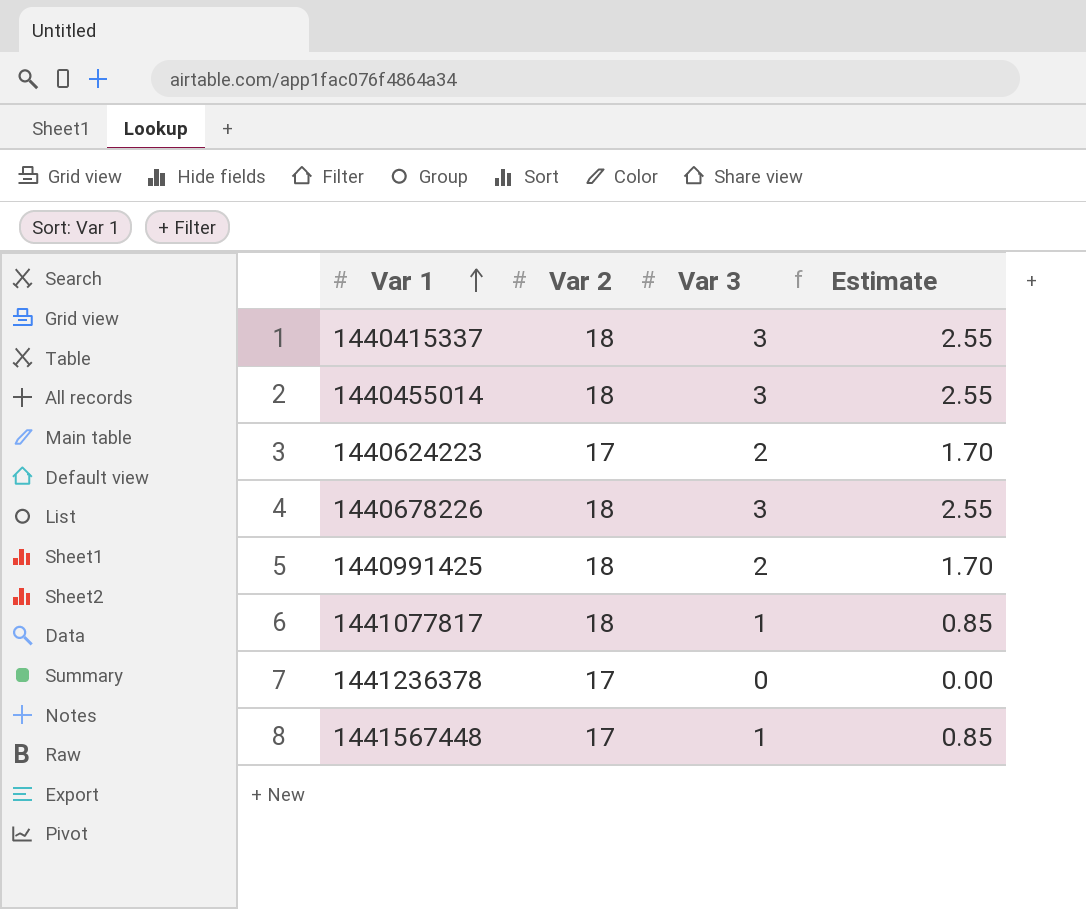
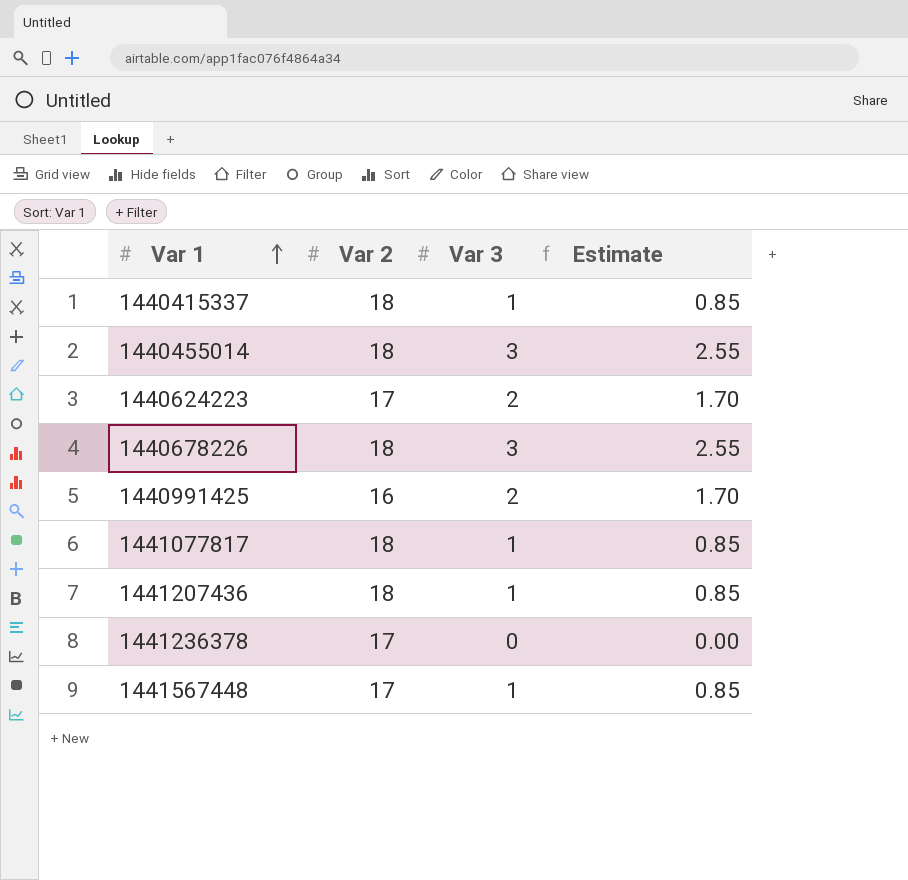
1440415337 | Var 3: 3 -> 1
1440415337 | Estimate: 2.55 -> 0.85
1440991425 | Var 2: 18 -> 16
row 1441207436: none -> 18 | 1 | 0.85

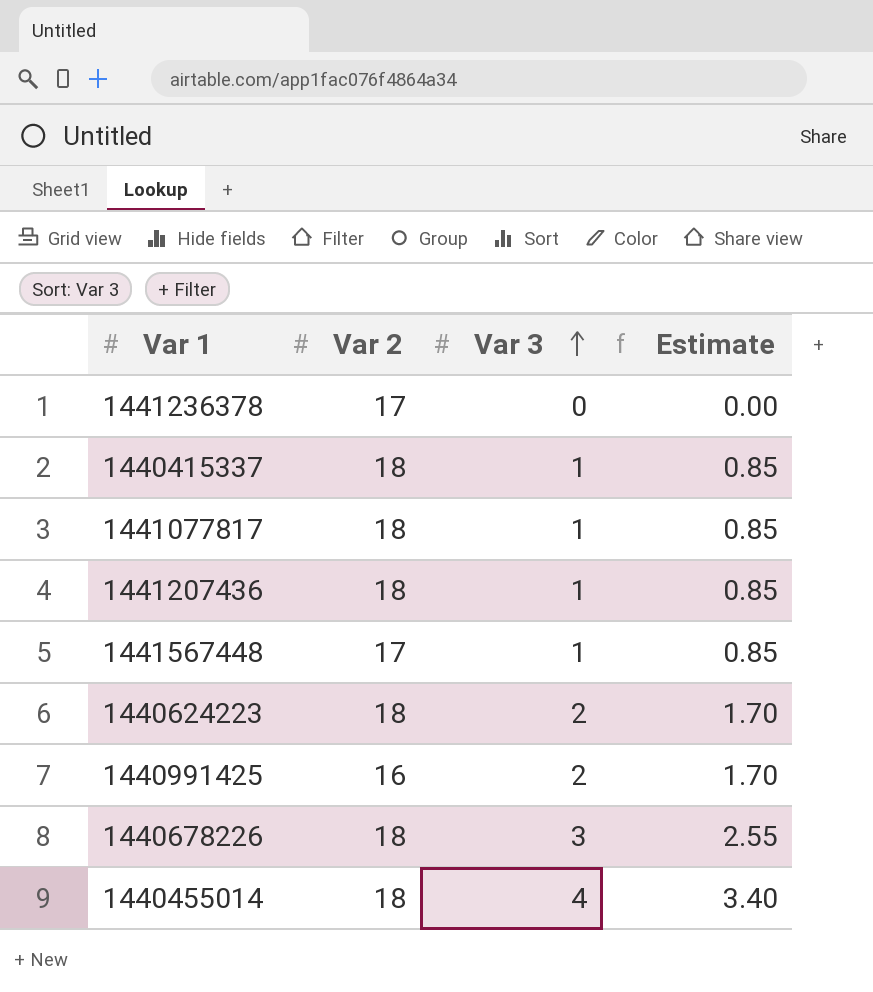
row order: Var 1 ascending -> Var 3 ascending
1440624223 | Var 2: 17 -> 18
1440455014 | Var 3: 3 -> 4
1440455014 | Estimate: 2.55 -> 3.40

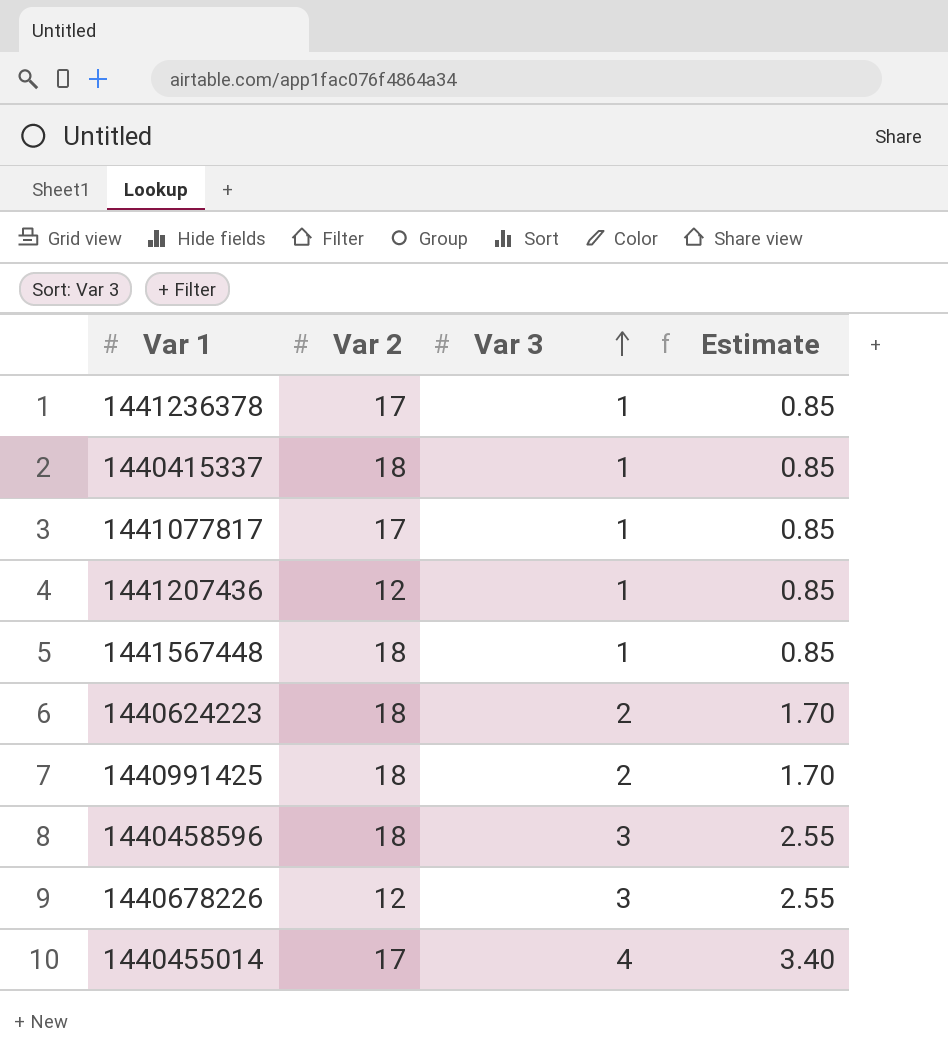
1441236378 | Var 3: 0 -> 1
1441236378 | Estimate: 0.00 -> 0.85
1441077817 | Var 2: 18 -> 17
1441207436 | Var 2: 18 -> 12
1441567448 | Var 2: 17 -> 18
1440991425 | Var 2: 16 -> 18
row 1440458596: none -> 18 | 3 | 2.55
1440678226 | Var 2: 18 -> 12
1440455014 | Var 2: 18 -> 17

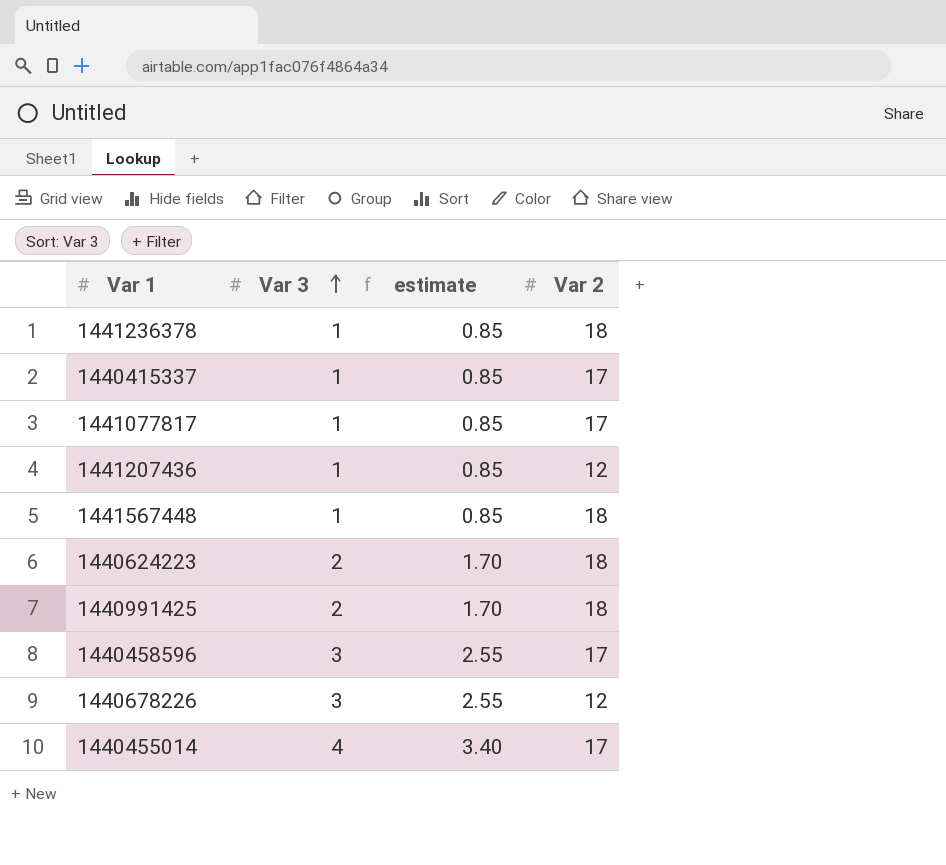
column name: Estimate -> estimate
column Var 2 | position: 2 -> 4
1441236378 | Var 2: 17 -> 18
1440415337 | Var 2: 18 -> 17
1440458596 | Var 2: 18 -> 17

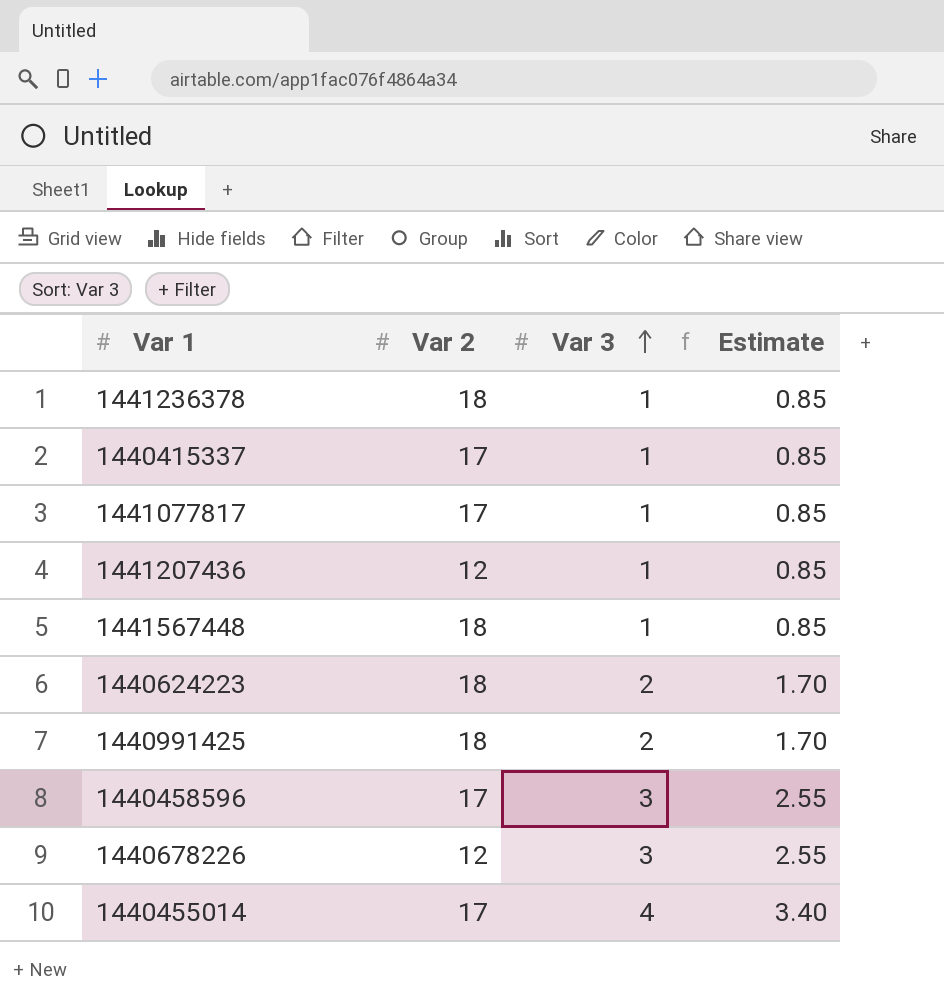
column Var 2 | position: 4 -> 2
column name: estimate -> Estimate

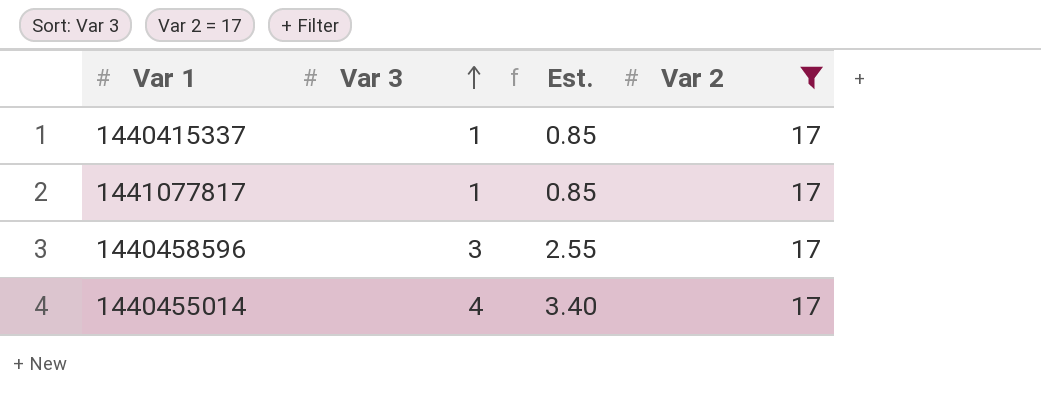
filter: none -> Var 2 = 17
column name: Estimate -> Est.
column Var 2 | position: 2 -> 4

